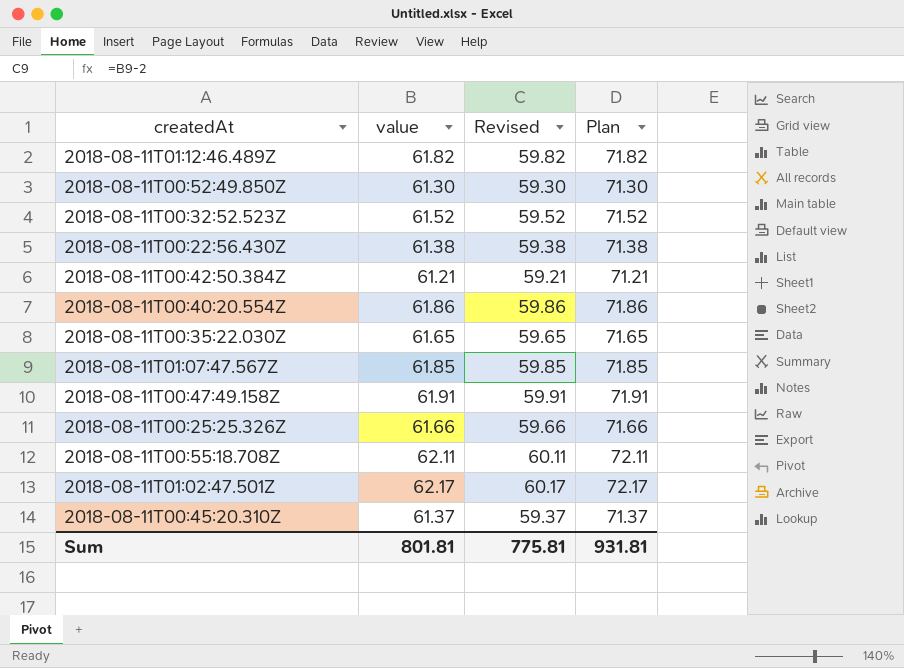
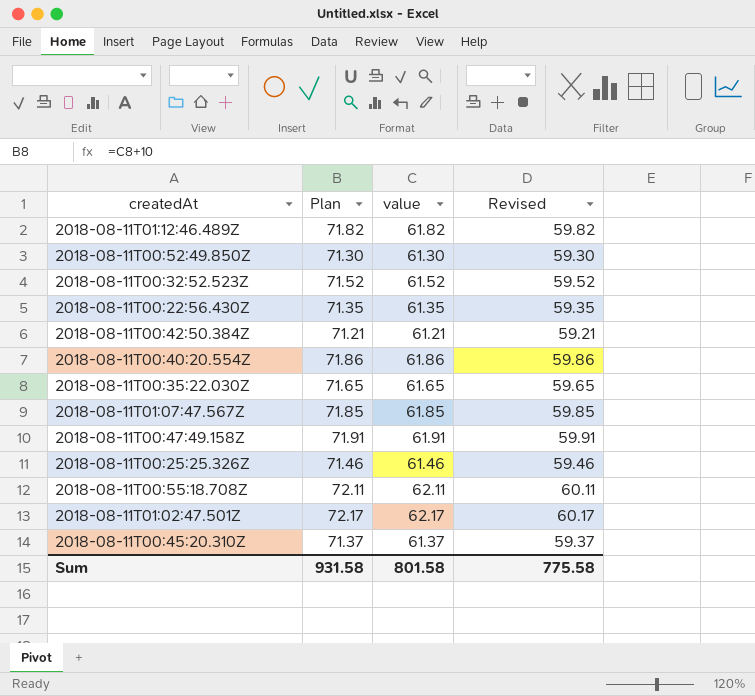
column Plan | position: 4 -> 2
2018-08-11T00:22:56.430Z | Plan: 71.38 -> 71.35
2018-08-11T00:22:56.430Z | value: 61.38 -> 61.35
2018-08-11T00:22:56.430Z | Revised: 59.38 -> 59.35
2018-08-11T00:25:25.326Z | Plan: 71.66 -> 71.46
2018-08-11T00:25:25.326Z | value: 61.66 -> 61.46
2018-08-11T00:25:25.326Z | Revised: 59.66 -> 59.46
Sum | Plan: 931.81 -> 931.58
Sum | value: 801.81 -> 801.58
Sum | Revised: 775.81 -> 775.58

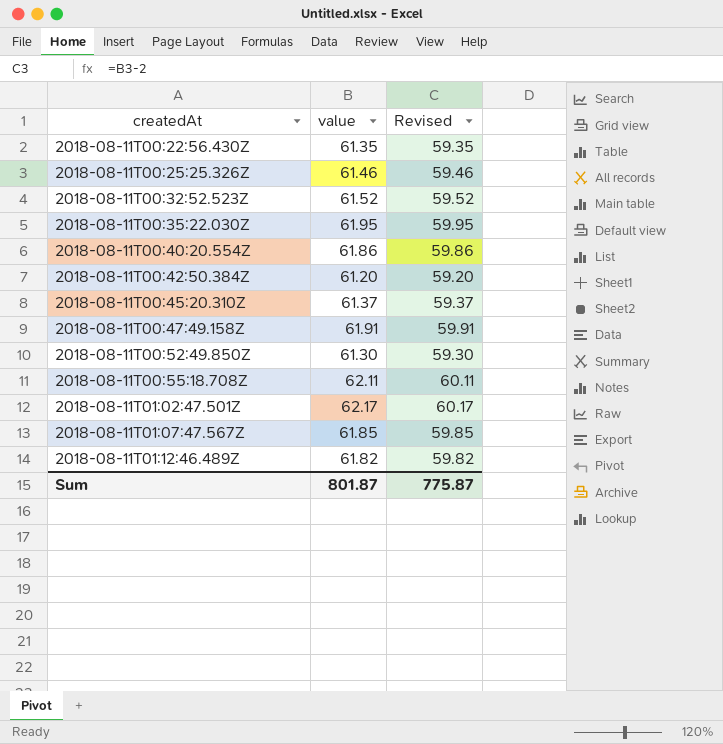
row order: none -> createdAt ascending
column Plan | formula: [value] + 10 -> none
2018-08-11T00:35:22.030Z | value: 61.65 -> 61.95
2018-08-11T00:35:22.030Z | Revised: 59.65 -> 59.95
2018-08-11T00:42:50.384Z | value: 61.21 -> 61.20
2018-08-11T00:42:50.384Z | Revised: 59.21 -> 59.20
Sum | value: 801.58 -> 801.87
Sum | Revised: 775.58 -> 775.87

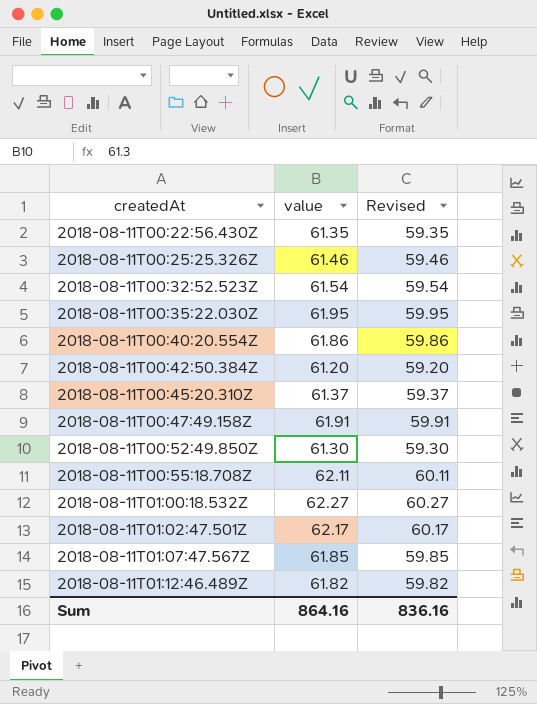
2018-08-11T00:32:52.523Z | value: 61.52 -> 61.54
2018-08-11T00:32:52.523Z | Revised: 59.52 -> 59.54
row 2018-08-11T01:00:18.532Z: none -> 62.27 | 60.27
Sum | value: 801.87 -> 864.16
Sum | Revised: 775.87 -> 836.16

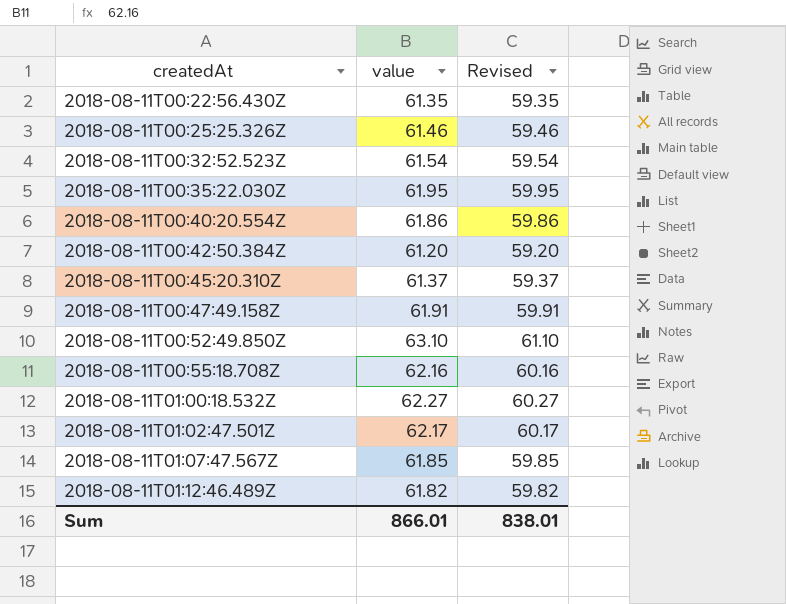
2018-08-11T00:52:49.850Z | value: 61.30 -> 63.10
2018-08-11T00:52:49.850Z | Revised: 59.30 -> 61.10
2018-08-11T00:55:18.708Z | value: 62.11 -> 62.16
2018-08-11T00:55:18.708Z | Revised: 60.11 -> 60.16
Sum | value: 864.16 -> 866.01
Sum | Revised: 836.16 -> 838.01

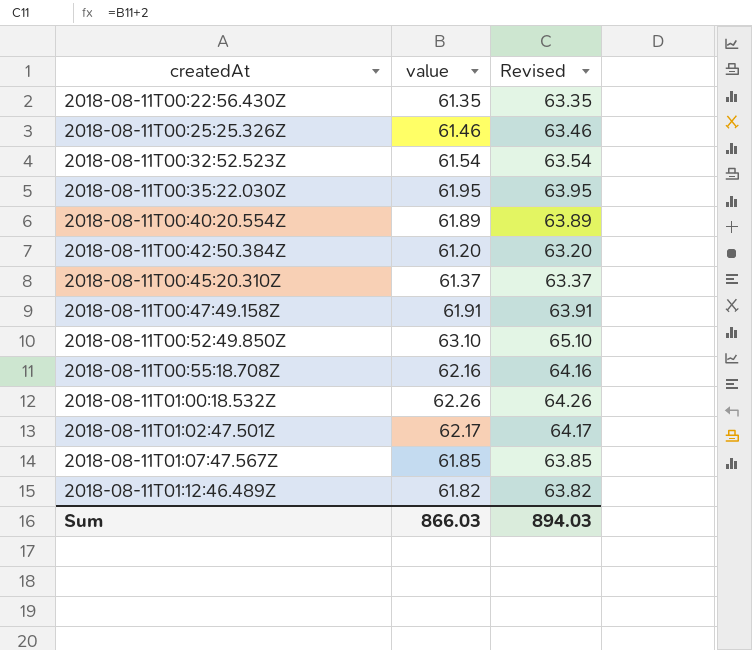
column Revised | formula: [value] - 2 -> [value] + 2
2018-08-11T00:40:20.554Z | value: 61.86 -> 61.89
2018-08-11T01:00:18.532Z | value: 62.27 -> 62.26
Sum | value: 866.01 -> 866.03
Sum | Revised: 838.01 -> 894.03

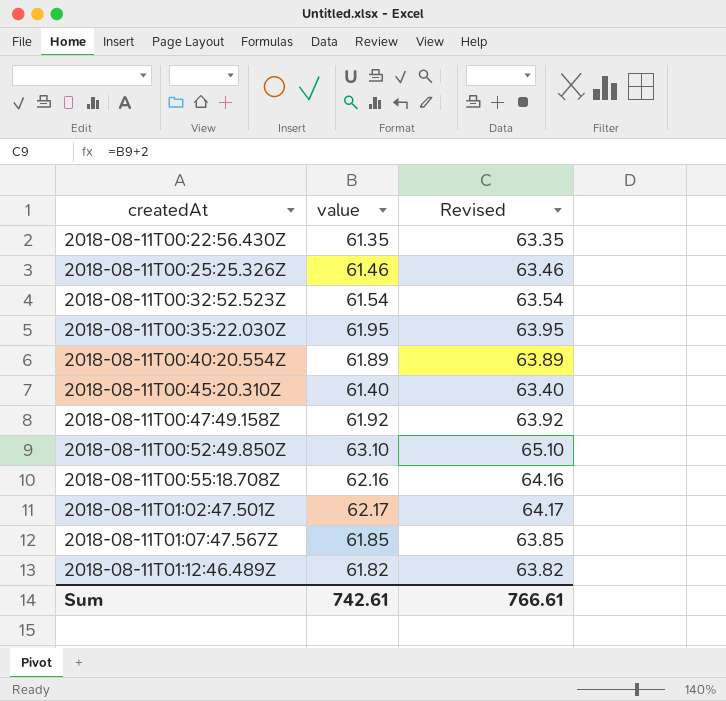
row 2018-08-11T00:42:50.384Z: 61.20 | 63.20 -> none
row 2018-08-11T01:00:18.532Z: 62.26 | 64.26 -> none
2018-08-11T00:45:20.310Z | value: 61.37 -> 61.40
2018-08-11T00:45:20.310Z | Revised: 63.37 -> 63.40
2018-08-11T00:47:49.158Z | value: 61.91 -> 61.92
2018-08-11T00:47:49.158Z | Revised: 63.91 -> 63.92
Sum | value: 866.03 -> 742.61
Sum | Revised: 894.03 -> 766.61

